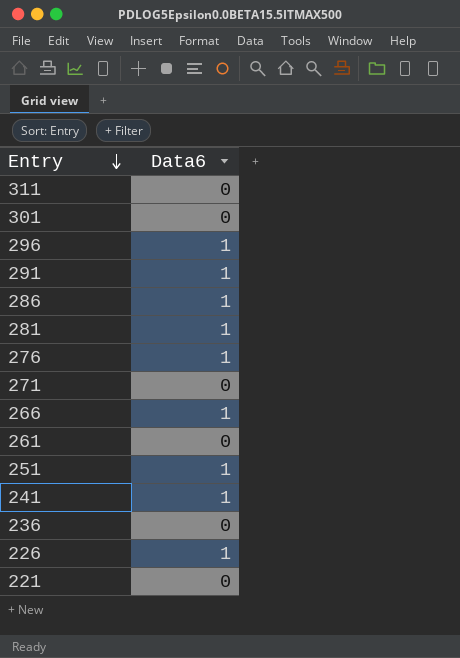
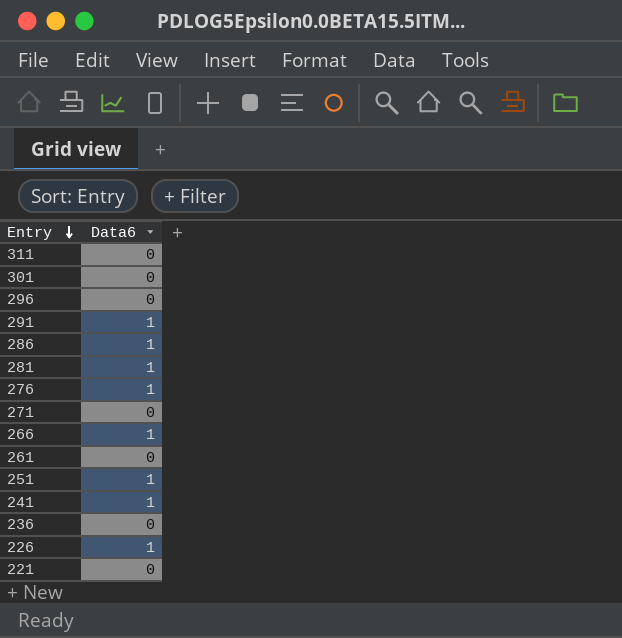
296 | Data6: 1 -> 0

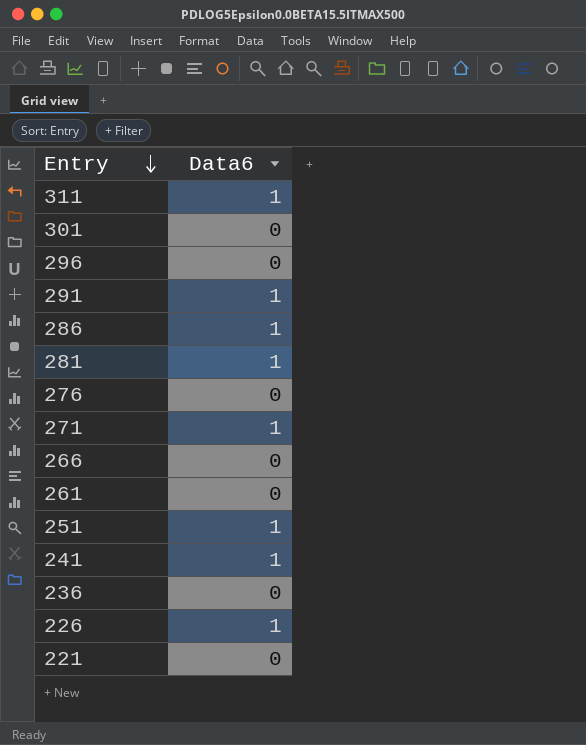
311 | Data6: 0 -> 1
276 | Data6: 1 -> 0
271 | Data6: 0 -> 1
266 | Data6: 1 -> 0

